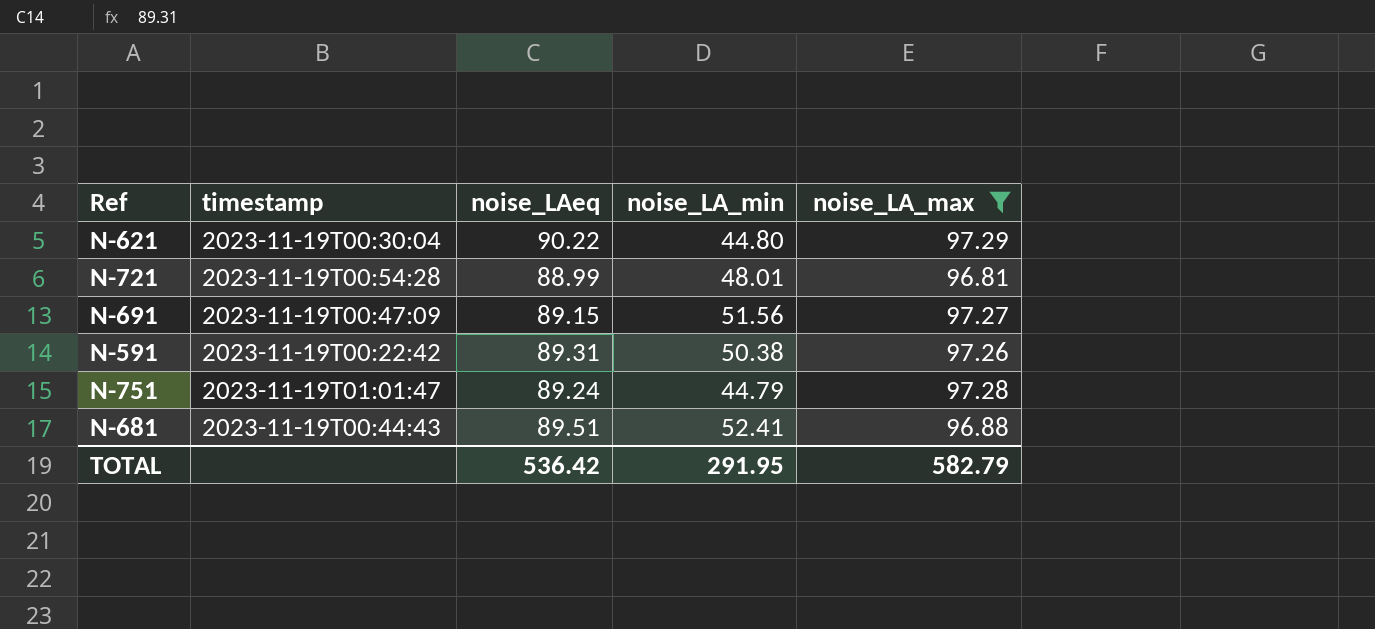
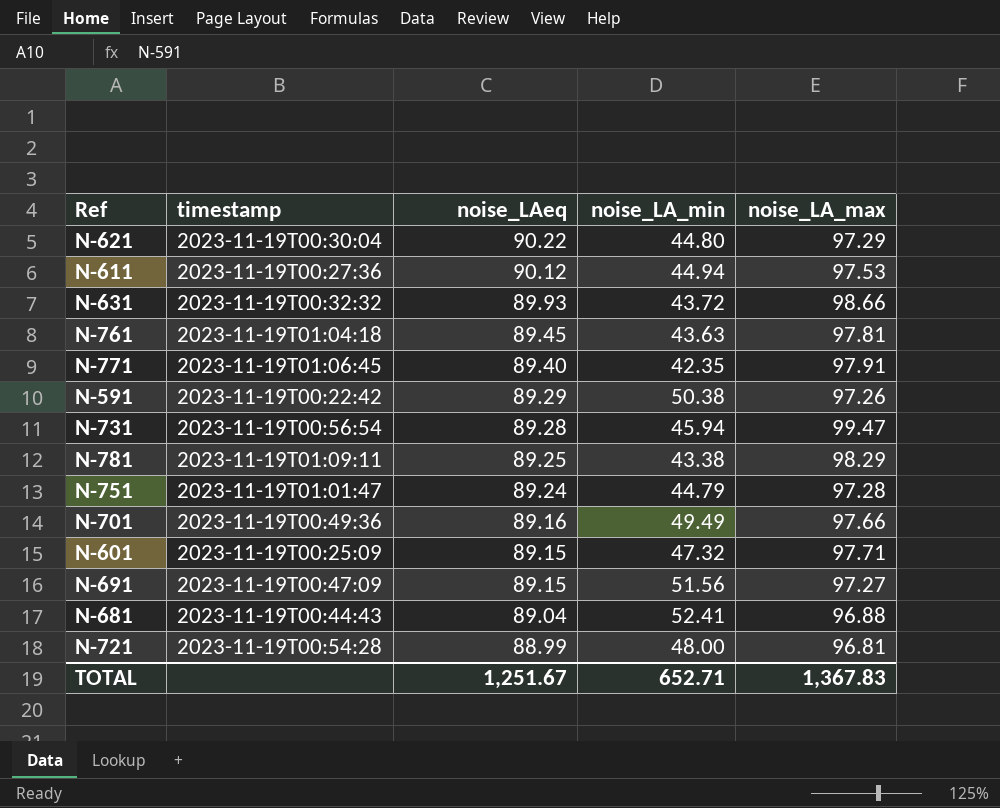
filter: noise_LA_max <= 97.29 -> none
row order: none -> noise_LAeq descending
N-591 | noise_LAeq: 89.31 -> 89.29
N-681 | noise_LAeq: 89.51 -> 89.04
N-721 | noise_LA_min: 48.01 -> 48.00
TOTAL | noise_LAeq: 536.42 -> 1,251.67
TOTAL | noise_LA_min: 291.95 -> 652.71
TOTAL | noise_LA_max: 582.79 -> 1,367.83

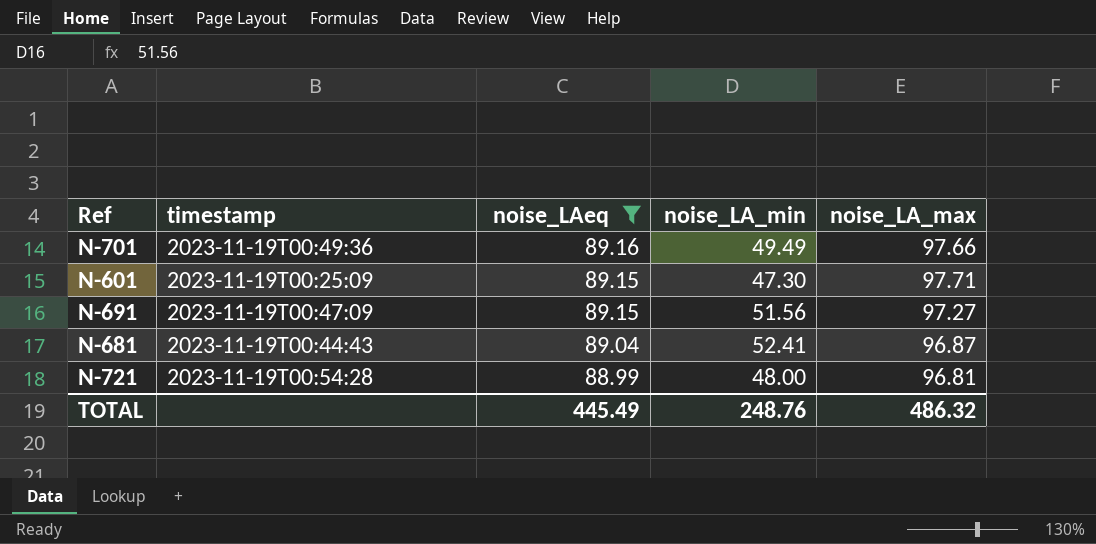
filter: none -> noise_LAeq <= 89.16
N-601 | noise_LA_min: 47.32 -> 47.30
N-681 | noise_LA_max: 96.88 -> 96.87
TOTAL | noise_LAeq: 1,251.67 -> 445.49
TOTAL | noise_LA_min: 652.71 -> 248.76
TOTAL | noise_LA_max: 1,367.83 -> 486.32

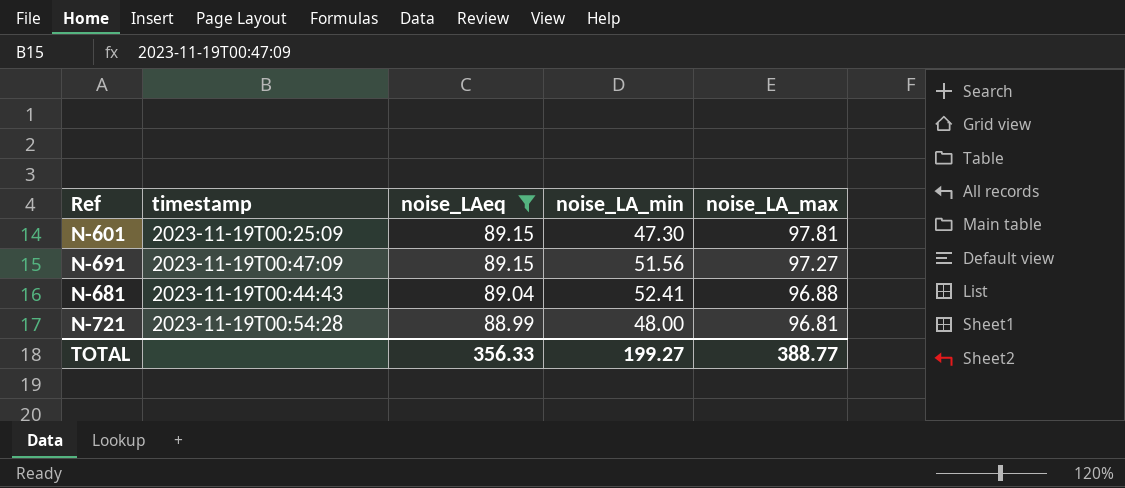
row N-701: 2023-11-19T00:49:36 | 89.16 | 49.49 | 97.66 -> none
N-601 | noise_LA_max: 97.71 -> 97.81
N-681 | noise_LA_max: 96.87 -> 96.88
TOTAL | noise_LAeq: 445.49 -> 356.33
TOTAL | noise_LA_min: 248.76 -> 199.27
TOTAL | noise_LA_max: 486.32 -> 388.77

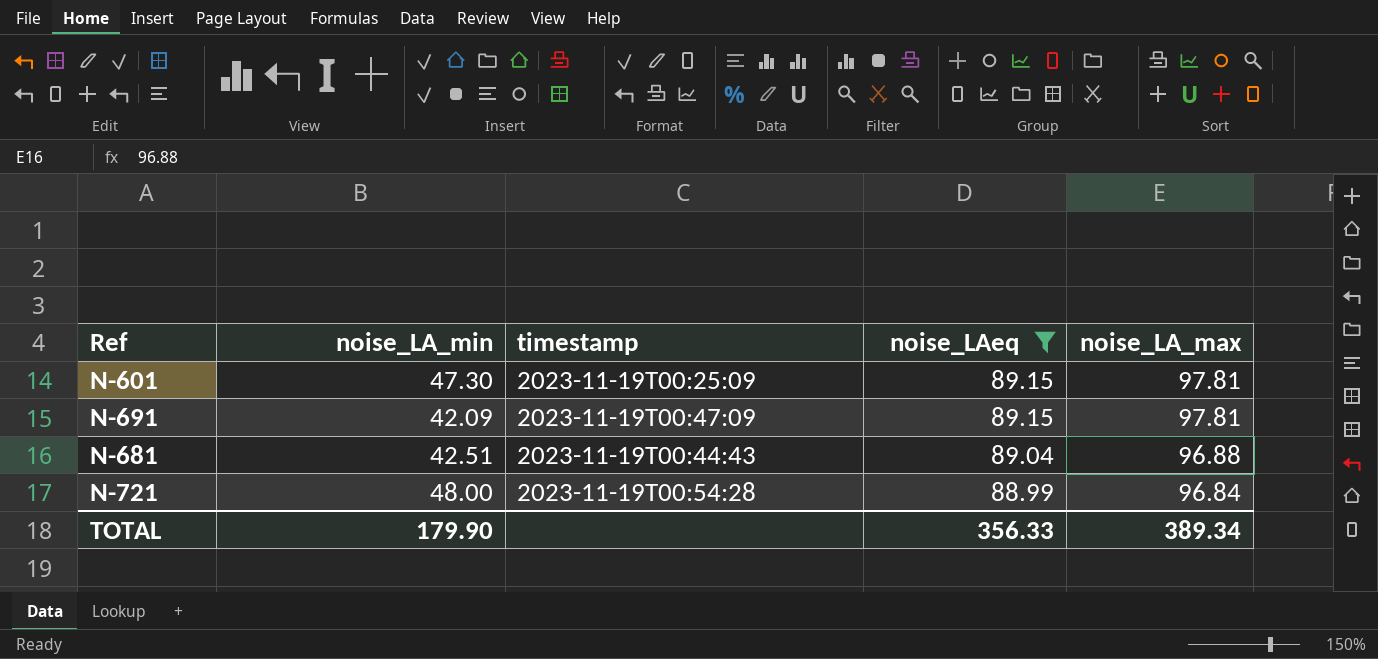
column noise_LA_min | position: 4 -> 2
N-691 | noise_LA_min: 51.56 -> 42.09
N-691 | noise_LA_max: 97.27 -> 97.81
N-681 | noise_LA_min: 52.41 -> 42.51
N-721 | noise_LA_max: 96.81 -> 96.84
TOTAL | noise_LA_min: 199.27 -> 179.90
TOTAL | noise_LA_max: 388.77 -> 389.34

